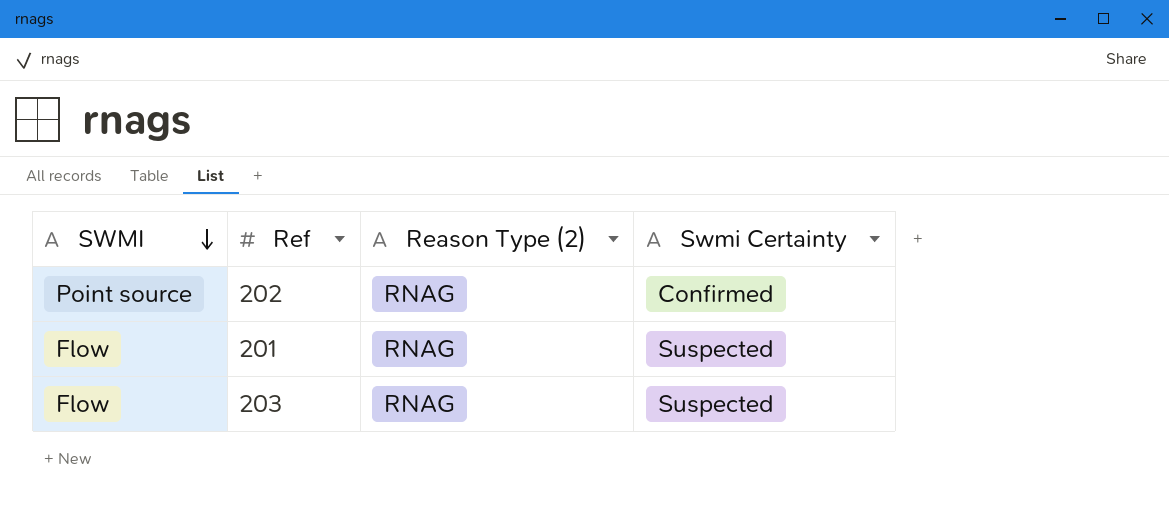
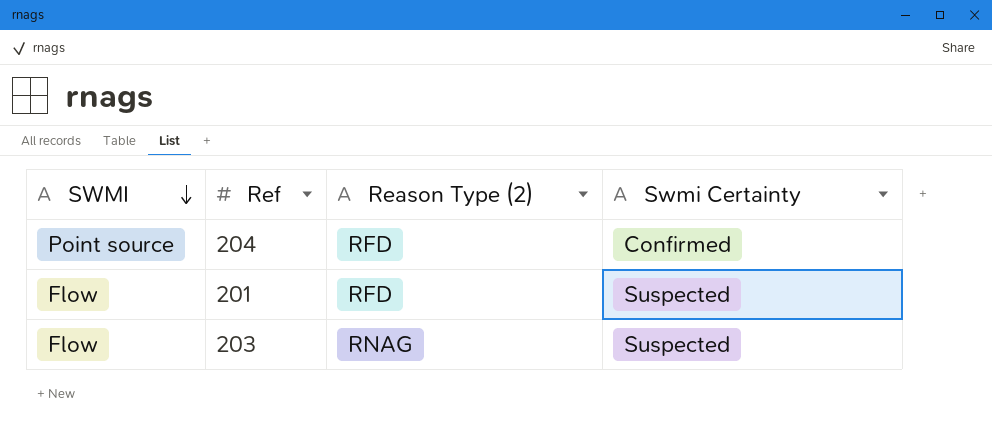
row 202: Point source | RNAG | Confirmed -> none
row 204: none -> Point source | RFD | Confirmed
201 | Reason Type (2): RNAG -> RFD

